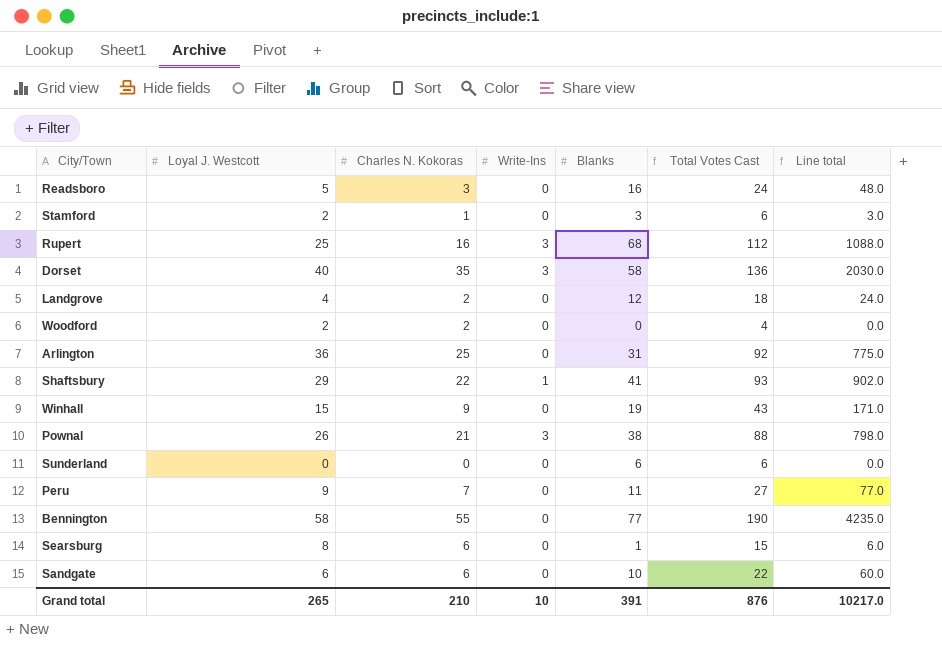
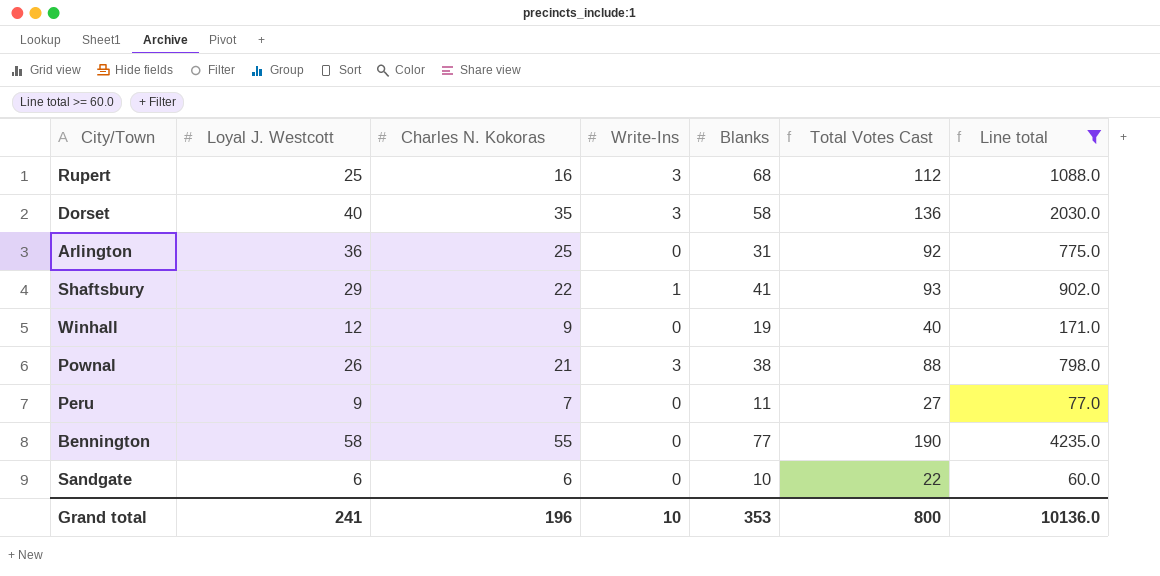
filter: none -> Line total >= 60.0
Winhall | Loyal J. Westcott: 15 -> 12
Winhall | Total Votes Cast: 43 -> 40
Grand total | Loyal J. Westcott: 265 -> 241
Grand total | Charles N. Kokoras: 210 -> 196
Grand total | Blanks: 391 -> 353
Grand total | Total Votes Cast: 876 -> 800
Grand total | Line total: 10217.0 -> 10136.0

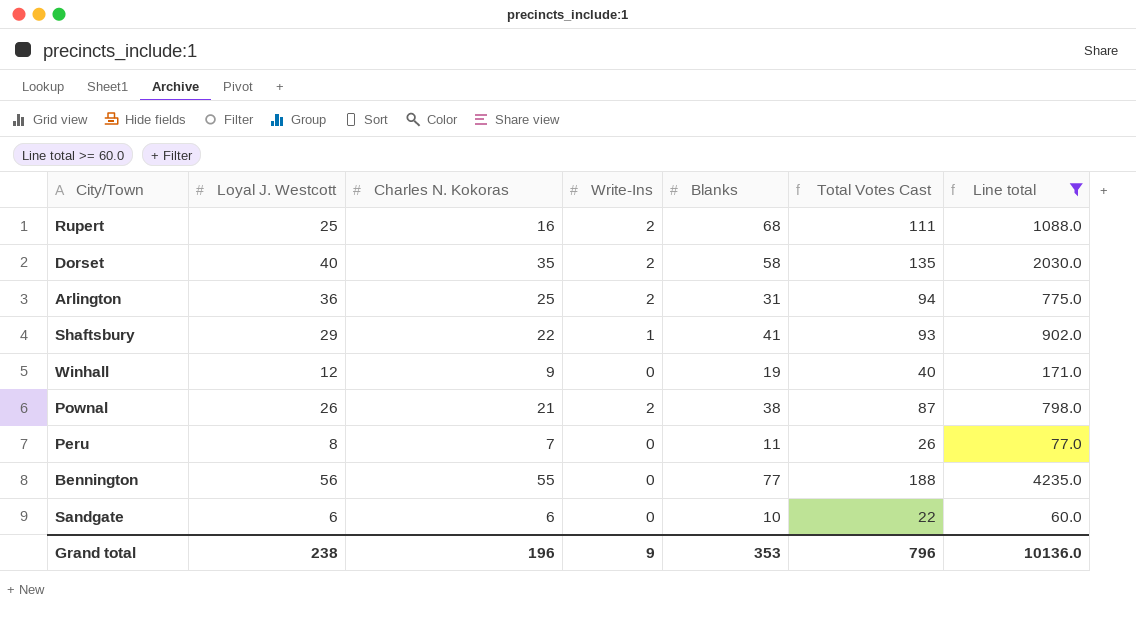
Rupert | Write-Ins: 3 -> 2
Rupert | Total Votes Cast: 112 -> 111
Dorset | Write-Ins: 3 -> 2
Dorset | Total Votes Cast: 136 -> 135
Arlington | Write-Ins: 0 -> 2
Arlington | Total Votes Cast: 92 -> 94
Pownal | Write-Ins: 3 -> 2
Pownal | Total Votes Cast: 88 -> 87
Peru | Loyal J. Westcott: 9 -> 8
Peru | Total Votes Cast: 27 -> 26
Bennington | Loyal J. Westcott: 58 -> 56
Bennington | Total Votes Cast: 190 -> 188
Grand total | Loyal J. Westcott: 241 -> 238
Grand total | Write-Ins: 10 -> 9
Grand total | Total Votes Cast: 800 -> 796

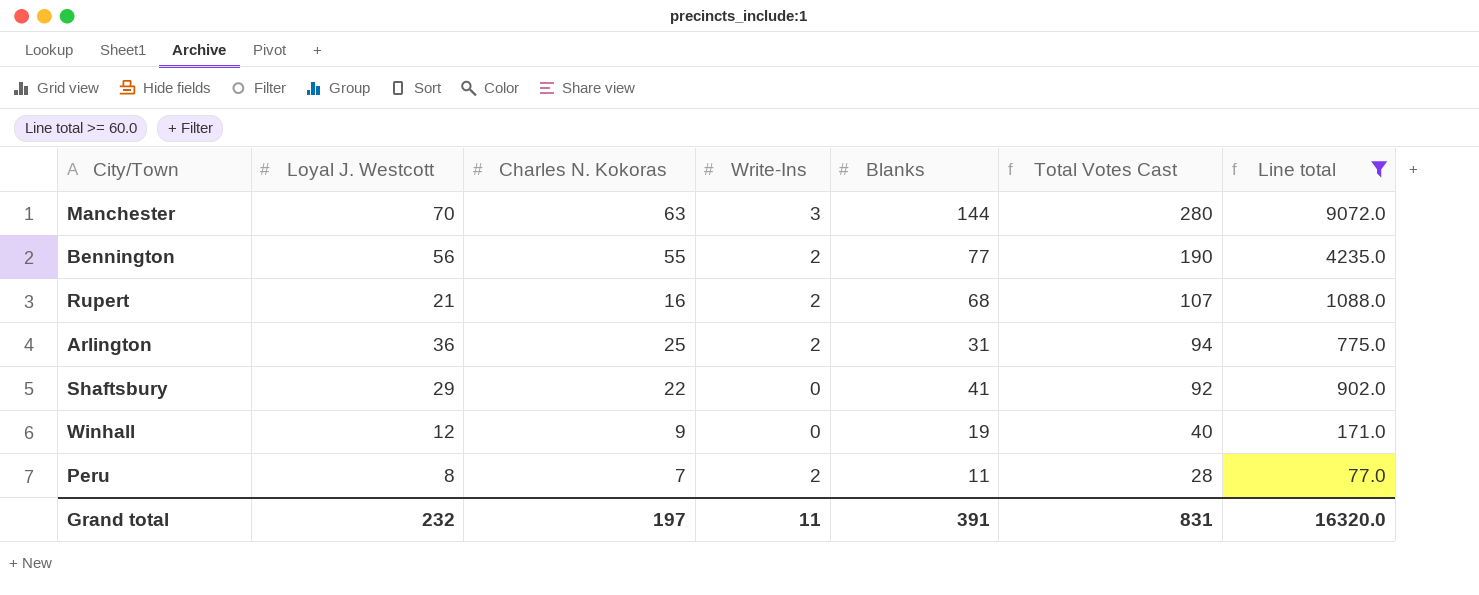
row order: none -> Total Votes Cast descending
row Dorset: 40 | 35 | 2 | 58 | 135 | 2030.0 -> none
row Pownal: 26 | 21 | 2 | 38 | 87 | 798.0 -> none
row Sandgate: 6 | 6 | 0 | 10 | 22 | 60.0 -> none
row Manchester: none -> 70 | 63 | 3 | 144 | 280 | 9072.0
Bennington | Write-Ins: 0 -> 2
Bennington | Total Votes Cast: 188 -> 190
Rupert | Loyal J. Westcott: 25 -> 21
Rupert | Total Votes Cast: 111 -> 107
Shaftsbury | Write-Ins: 1 -> 0
Shaftsbury | Total Votes Cast: 93 -> 92
Peru | Write-Ins: 0 -> 2
Peru | Total Votes Cast: 26 -> 28
Grand total | Loyal J. Westcott: 238 -> 232
Grand total | Charles N. Kokoras: 196 -> 197
Grand total | Write-Ins: 9 -> 11
Grand total | Blanks: 353 -> 391
Grand total | Total Votes Cast: 796 -> 831
Grand total | Line total: 10136.0 -> 16320.0

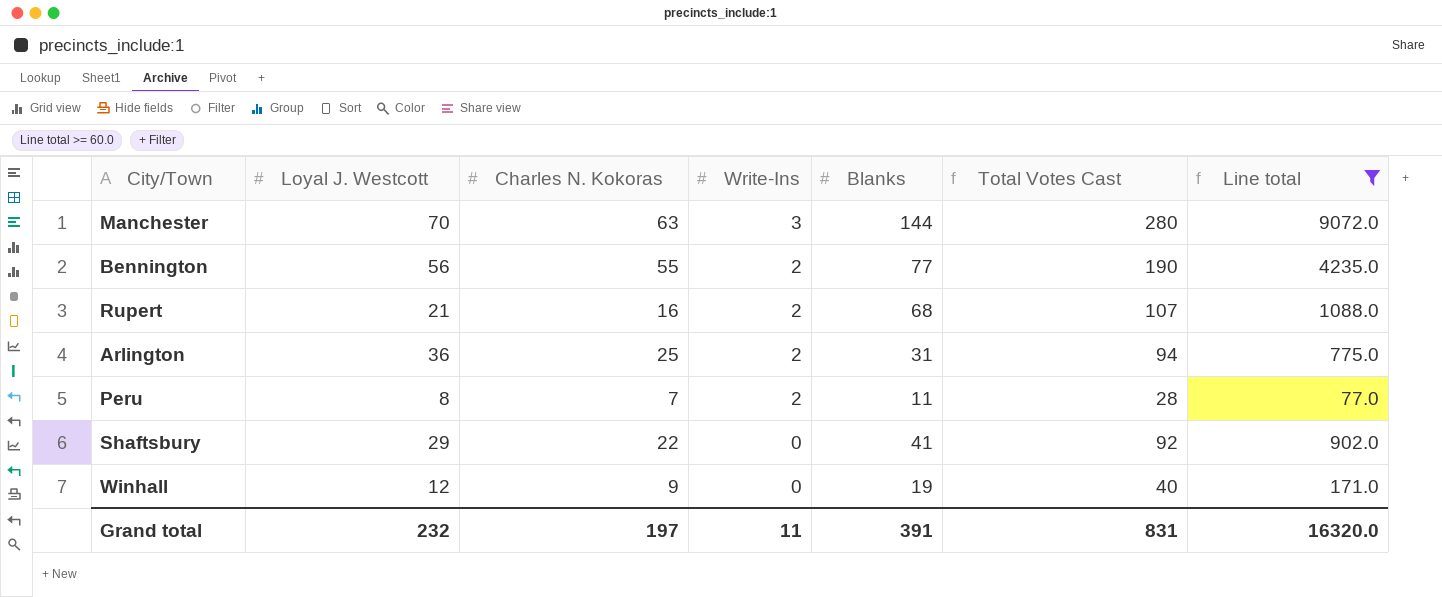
row order: Total Votes Cast descending -> Write-Ins descending

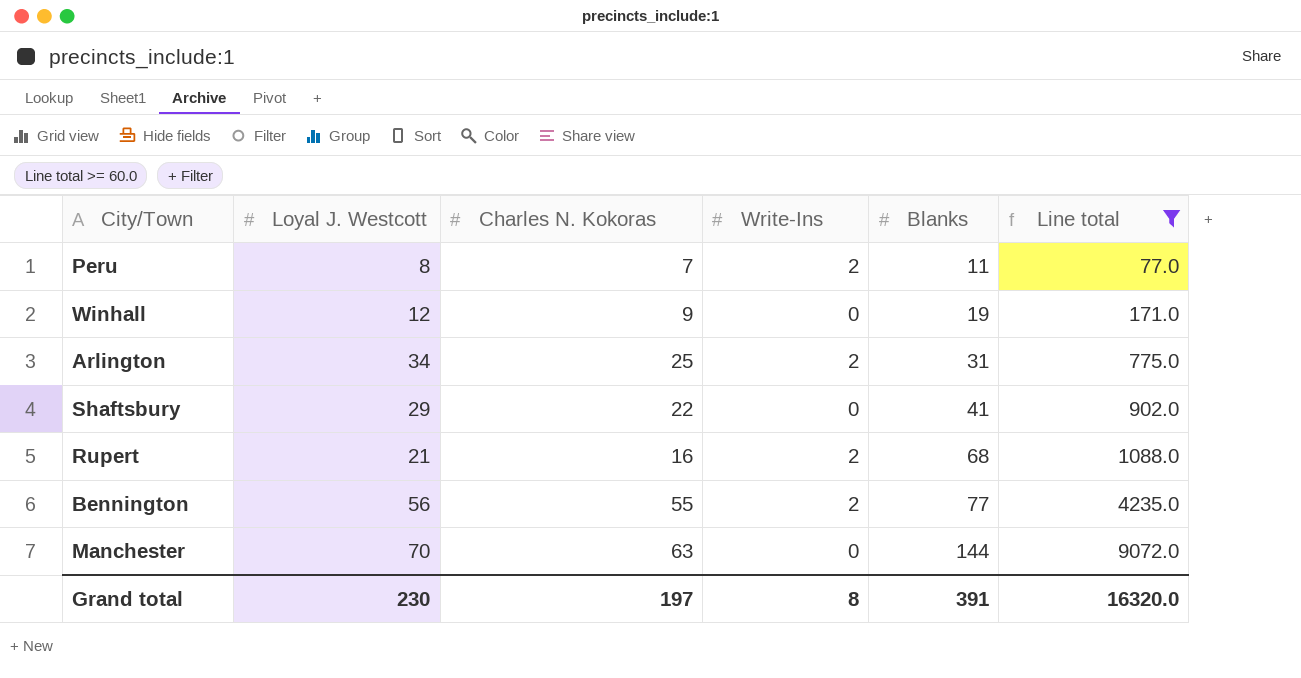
row order: Write-Ins descending -> Blanks ascending
column Total Votes Cast | formula: [Loyal J. Westcott] + [Charles N. Kokoras] + [Write-Ins] + [Blanks] -> none
Arlington | Loyal J. Westcott: 36 -> 34
Manchester | Write-Ins: 3 -> 0
Grand total | Loyal J. Westcott: 232 -> 230
Grand total | Write-Ins: 11 -> 8

